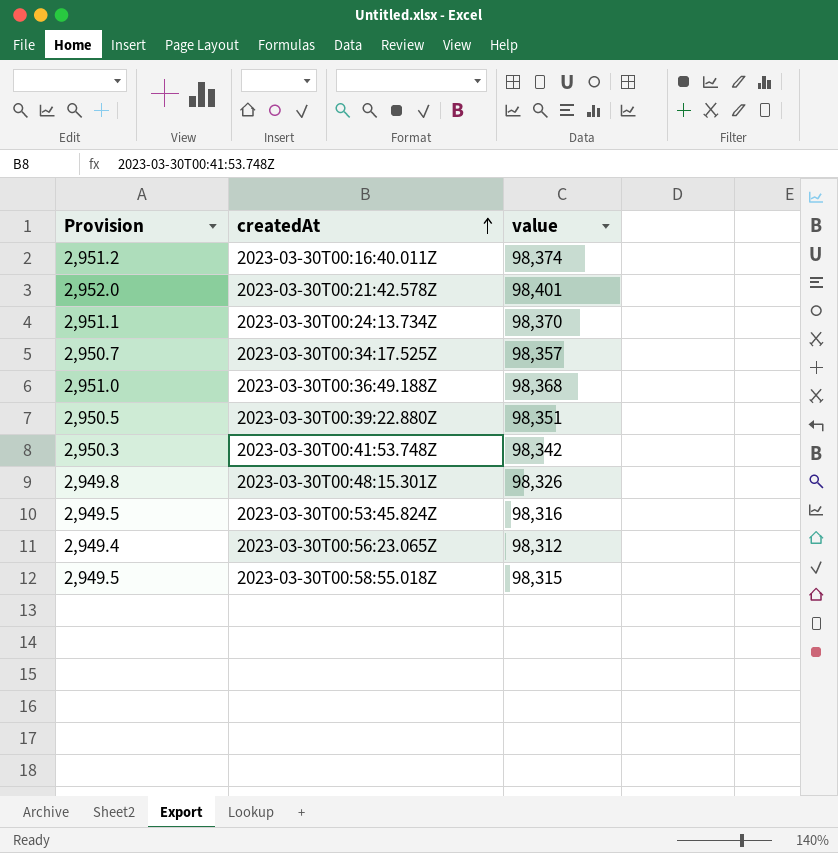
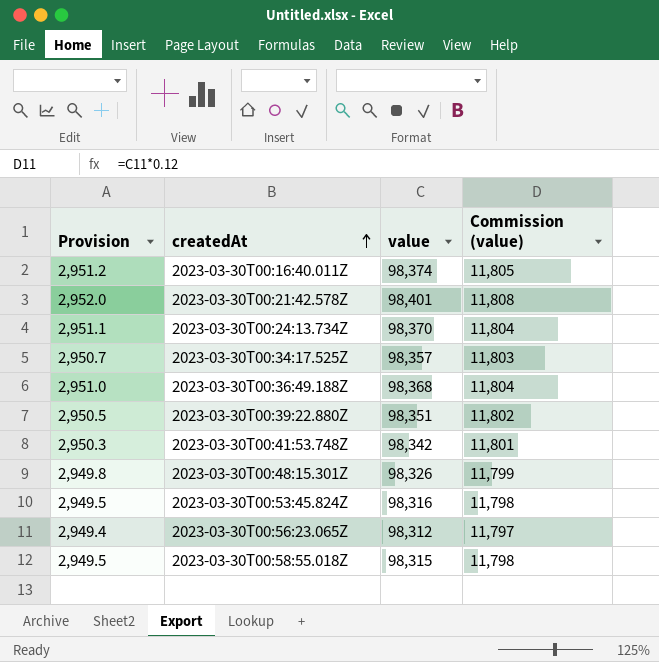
column Commission (value) | formula: none -> [value] * 0.12

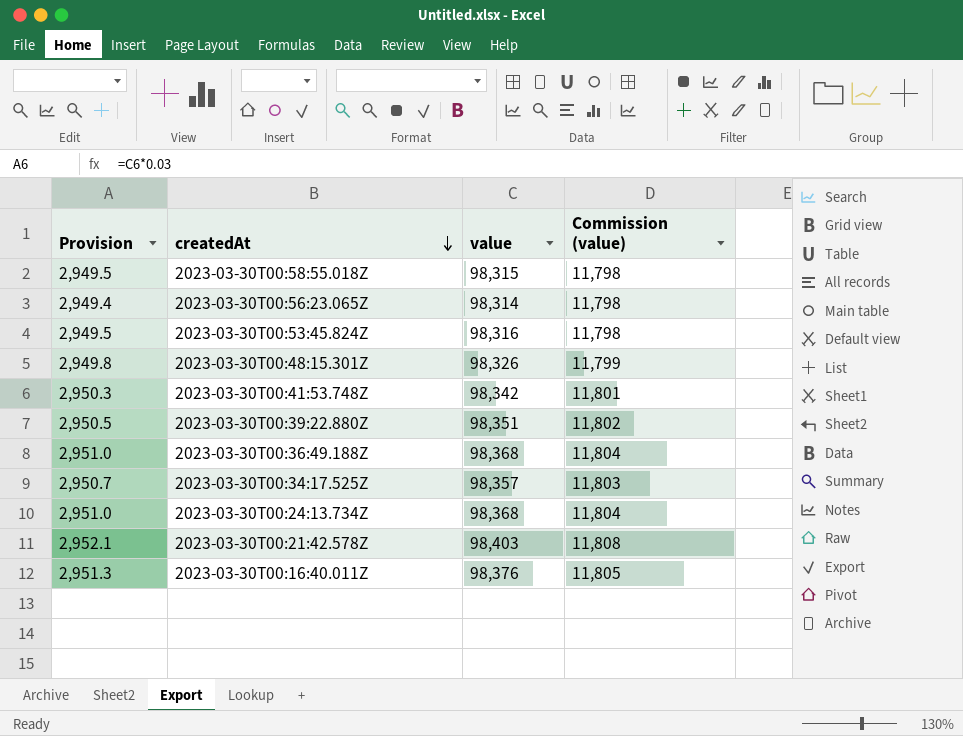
row order: createdAt ascending -> createdAt descending
2023-03-30T00:56:23.065Z | value: 98,312 -> 98,314
2023-03-30T00:56:23.065Z | Commission (value): 11,797 -> 11,798
2023-03-30T00:24:13.734Z | Provision: 2,951.1 -> 2,951.0
2023-03-30T00:24:13.734Z | value: 98,370 -> 98,368
2023-03-30T00:21:42.578Z | Provision: 2,952.0 -> 2,952.1
2023-03-30T00:21:42.578Z | value: 98,401 -> 98,403
2023-03-30T00:16:40.011Z | Provision: 2,951.2 -> 2,951.3
2023-03-30T00:16:40.011Z | value: 98,374 -> 98,376

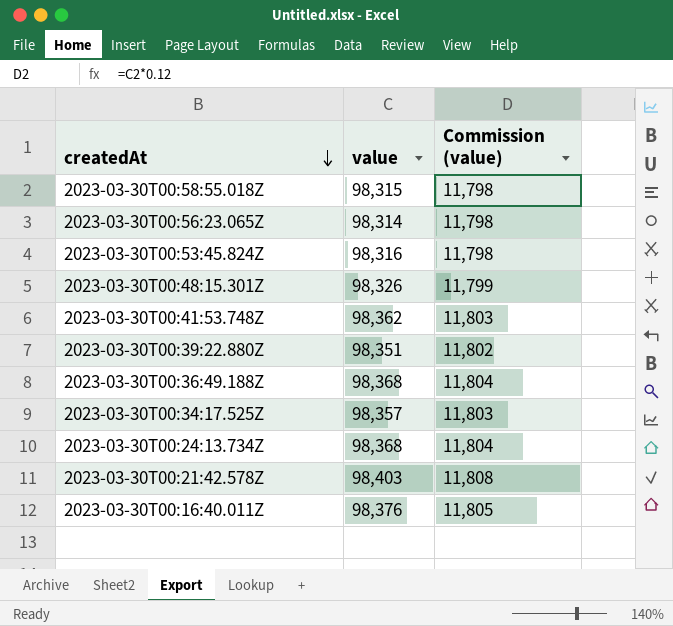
column Provision | formula: [value] * 0.03 -> none
2023-03-30T00:41:53.748Z | value: 98,342 -> 98,362
2023-03-30T00:41:53.748Z | Commission (value): 11,801 -> 11,803

